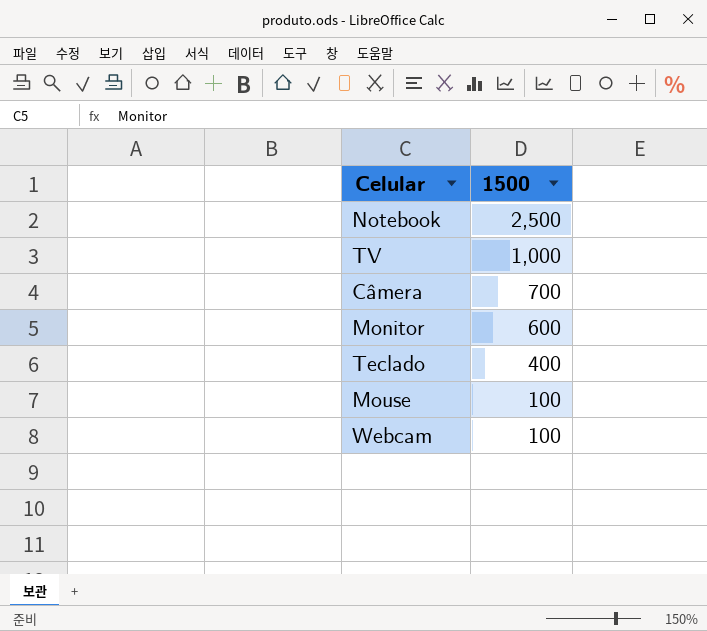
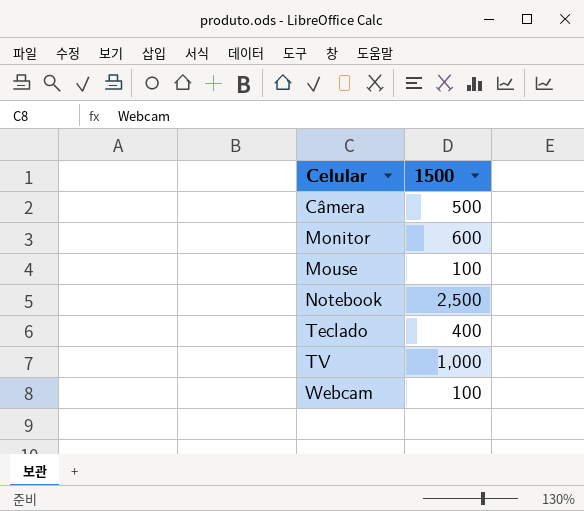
row order: 1500 descending -> Celular ascending
Câmera | 1500: 700 -> 500

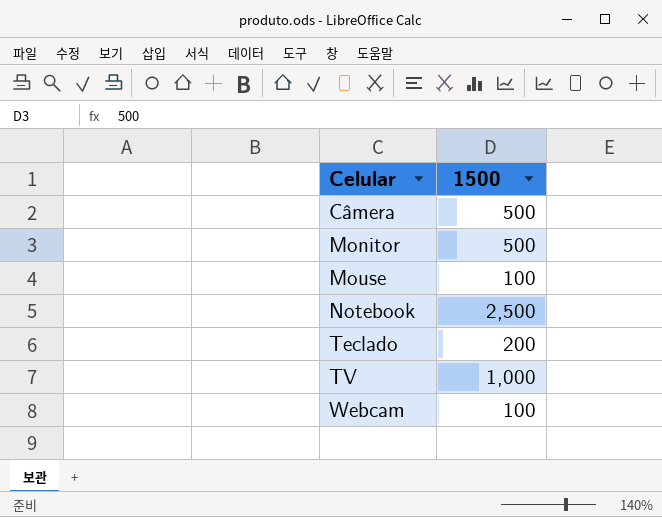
Monitor | 1500: 600 -> 500
Teclado | 1500: 400 -> 200

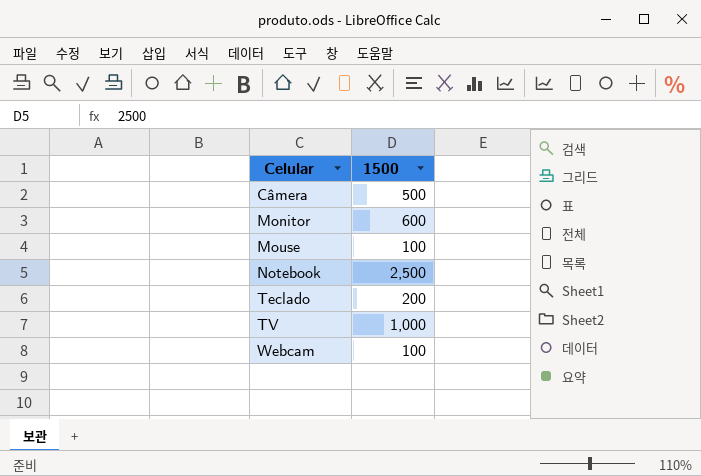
Monitor | 1500: 500 -> 600

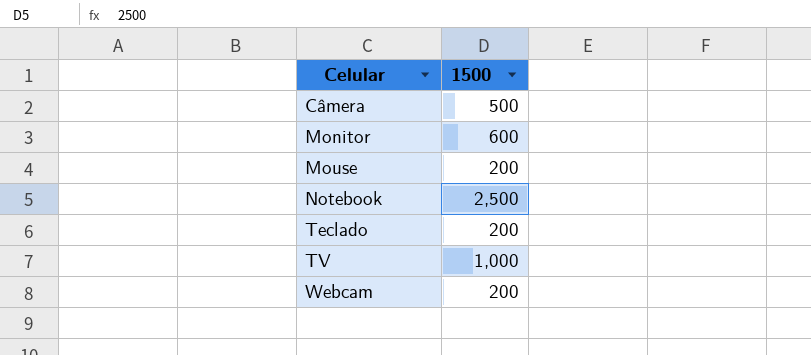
Mouse | 1500: 100 -> 200
Webcam | 1500: 100 -> 200

